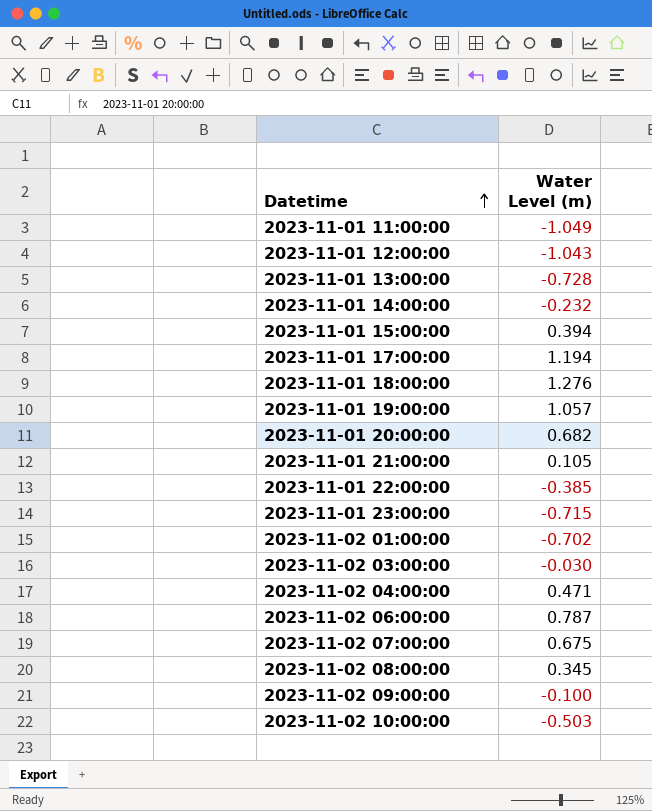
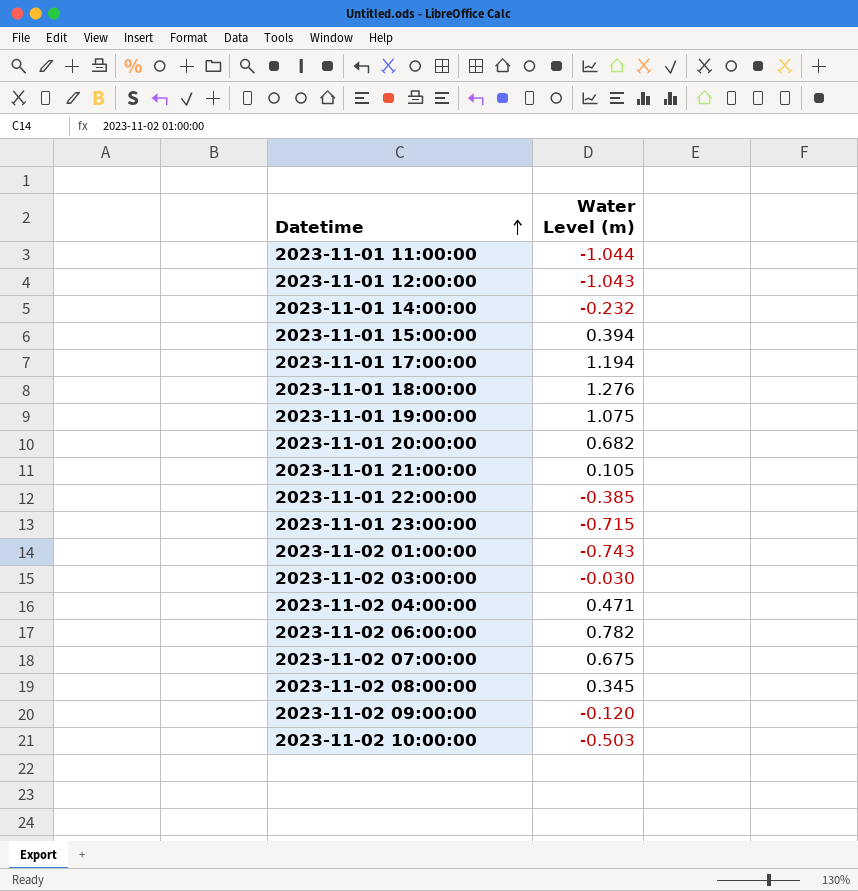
row 2023-11-01 13:00:00: -0.728 -> none
2023-11-01 11:00:00 | Water Level (m): -1.049 -> -1.044
2023-11-01 19:00:00 | Water Level (m): 1.057 -> 1.075
2023-11-02 01:00:00 | Water Level (m): -0.702 -> -0.743
2023-11-02 06:00:00 | Water Level (m): 0.787 -> 0.782
2023-11-02 09:00:00 | Water Level (m): -0.100 -> -0.120

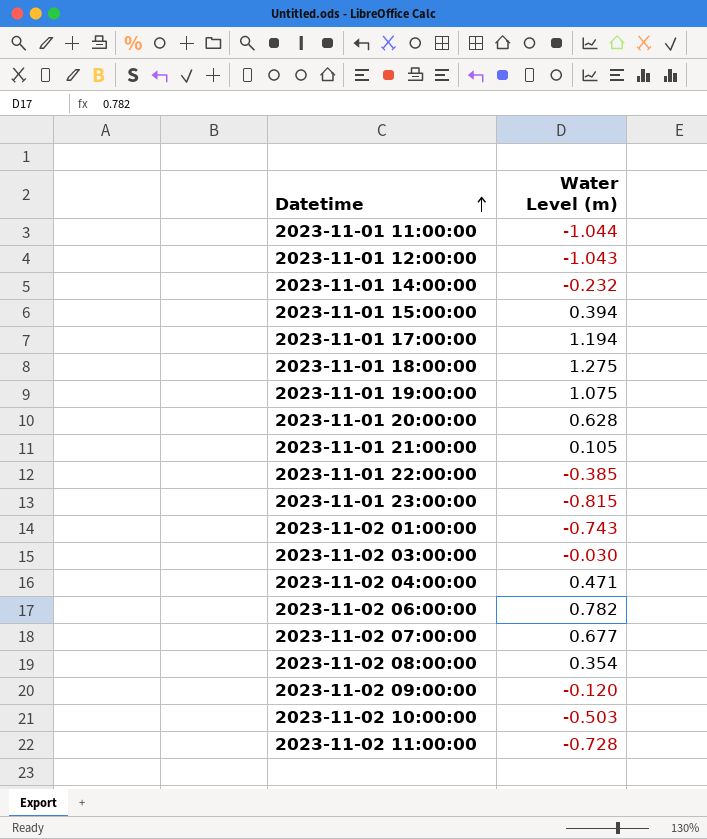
2023-11-01 18:00:00 | Water Level (m): 1.276 -> 1.275
2023-11-01 20:00:00 | Water Level (m): 0.682 -> 0.628
2023-11-01 23:00:00 | Water Level (m): -0.715 -> -0.815
2023-11-02 07:00:00 | Water Level (m): 0.675 -> 0.677
2023-11-02 08:00:00 | Water Level (m): 0.345 -> 0.354
row 2023-11-02 11:00:00: none -> -0.728

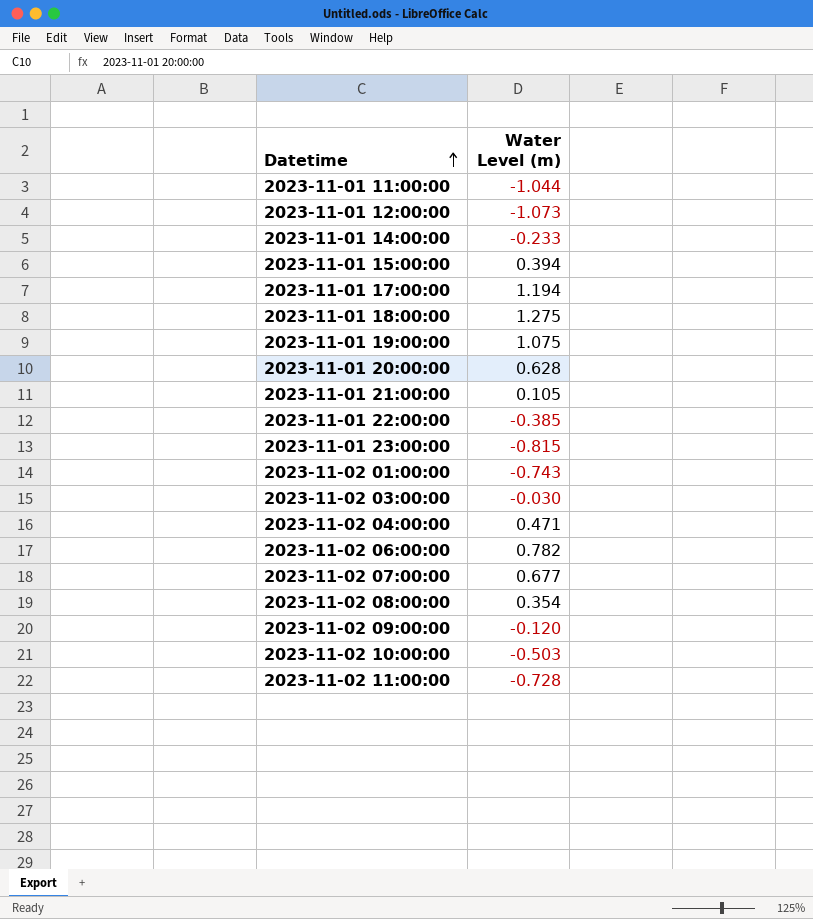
2023-11-01 12:00:00 | Water Level (m): -1.043 -> -1.073
2023-11-01 14:00:00 | Water Level (m): -0.232 -> -0.233

